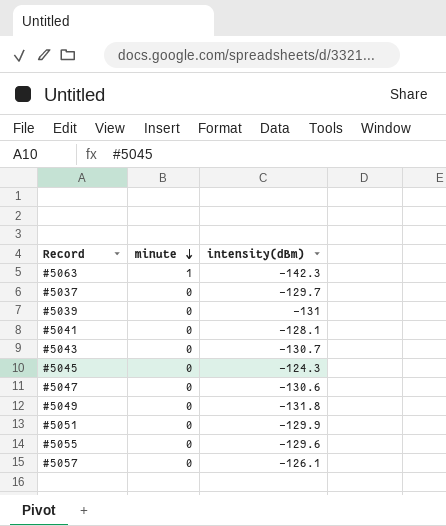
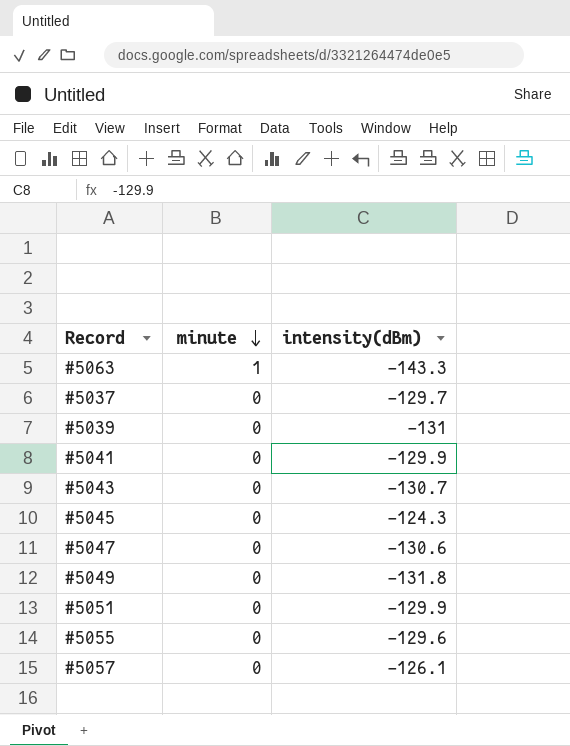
#5063 | intensity(dBm): -142.3 -> -143.3
#5041 | intensity(dBm): -128.1 -> -129.9

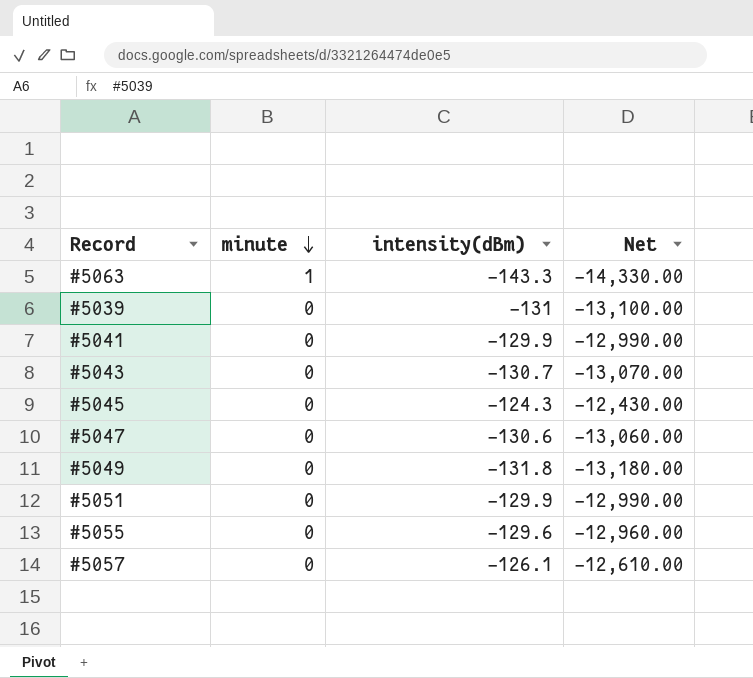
column Net | formula: none -> [intensity(dBm)] * 100
row #5037: 0 | -129.7 -> none

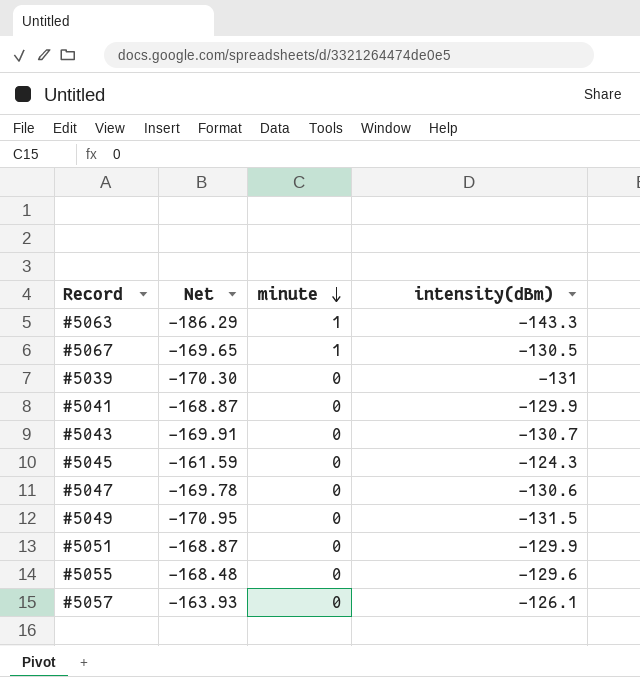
column Net | formula: [intensity(dBm)] * 100 -> [intensity(dBm)] * 1.3
column Net | position: 4 -> 2
row #5067: none -> -169.65 | 1 | -130.5
#5049 | intensity(dBm): -131.8 -> -131.5

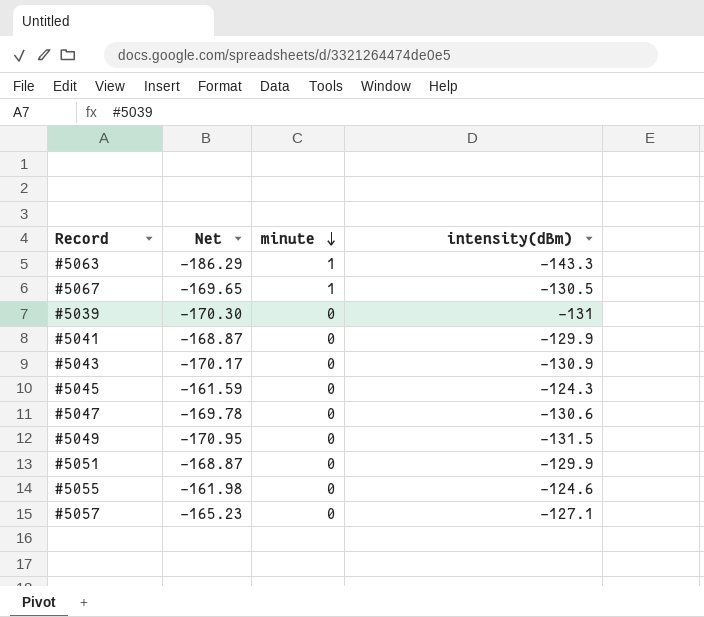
#5043 | Net: -169.91 -> -170.17
#5043 | intensity(dBm): -130.7 -> -130.9
#5055 | Net: -168.48 -> -161.98
#5055 | intensity(dBm): -129.6 -> -124.6
#5057 | Net: -163.93 -> -165.23
#5057 | intensity(dBm): -126.1 -> -127.1

